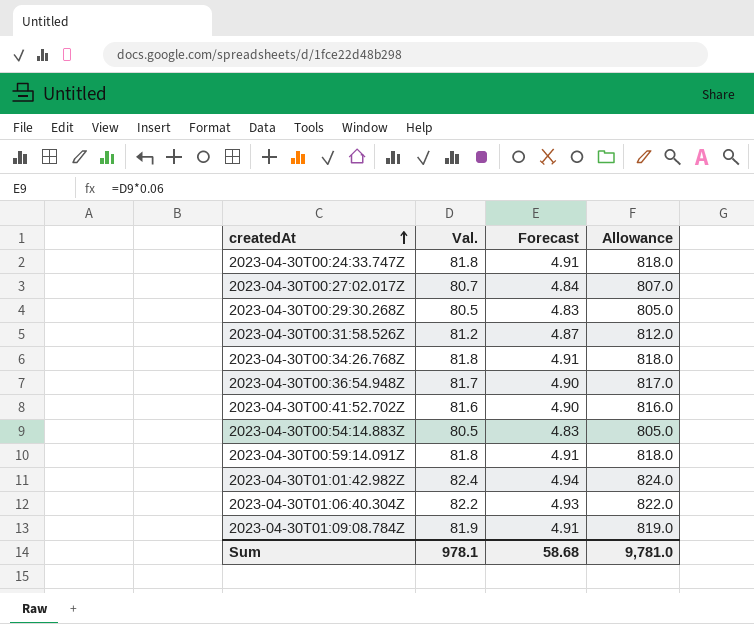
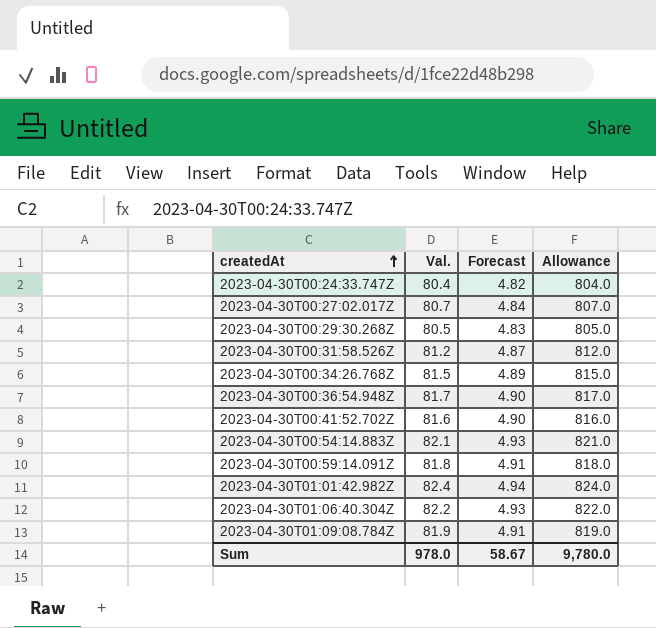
2023-04-30T00:24:33.747Z | Val.: 81.8 -> 80.4
2023-04-30T00:24:33.747Z | Forecast: 4.91 -> 4.82
2023-04-30T00:24:33.747Z | Allowance: 818.0 -> 804.0
2023-04-30T00:34:26.768Z | Val.: 81.8 -> 81.5
2023-04-30T00:34:26.768Z | Forecast: 4.91 -> 4.89
2023-04-30T00:34:26.768Z | Allowance: 818.0 -> 815.0
2023-04-30T00:54:14.883Z | Val.: 80.5 -> 82.1
2023-04-30T00:54:14.883Z | Forecast: 4.83 -> 4.93
2023-04-30T00:54:14.883Z | Allowance: 805.0 -> 821.0
Sum | Val.: 978.1 -> 978.0
Sum | Forecast: 58.68 -> 58.67
Sum | Allowance: 9,781.0 -> 9,780.0

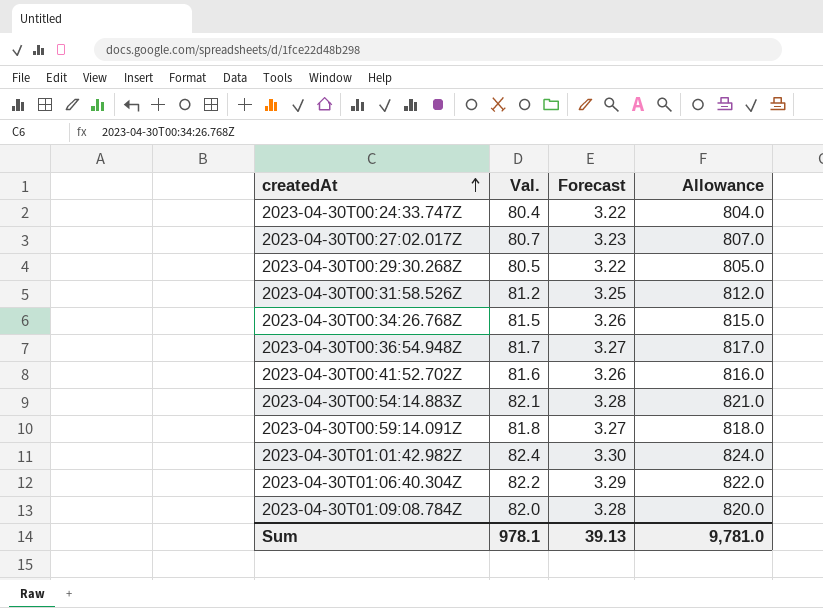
column Forecast | formula: [Val.] * 0.06 -> [Val.] * 0.04
2023-04-30T01:09:08.784Z | Val.: 81.9 -> 82.0
2023-04-30T01:09:08.784Z | Allowance: 819.0 -> 820.0
Sum | Val.: 978.0 -> 978.1
Sum | Forecast: 58.67 -> 39.13
Sum | Allowance: 9,780.0 -> 9,781.0

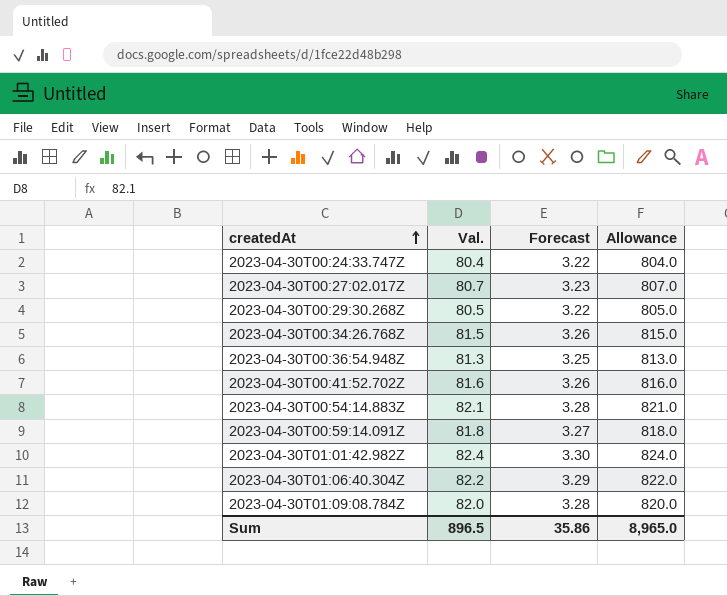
row 2023-04-30T00:31:58.526Z: 81.2 | 3.25 | 812.0 -> none
2023-04-30T00:36:54.948Z | Val.: 81.7 -> 81.3
2023-04-30T00:36:54.948Z | Forecast: 3.27 -> 3.25
2023-04-30T00:36:54.948Z | Allowance: 817.0 -> 813.0
Sum | Val.: 978.1 -> 896.5
Sum | Forecast: 39.13 -> 35.86
Sum | Allowance: 9,781.0 -> 8,965.0

